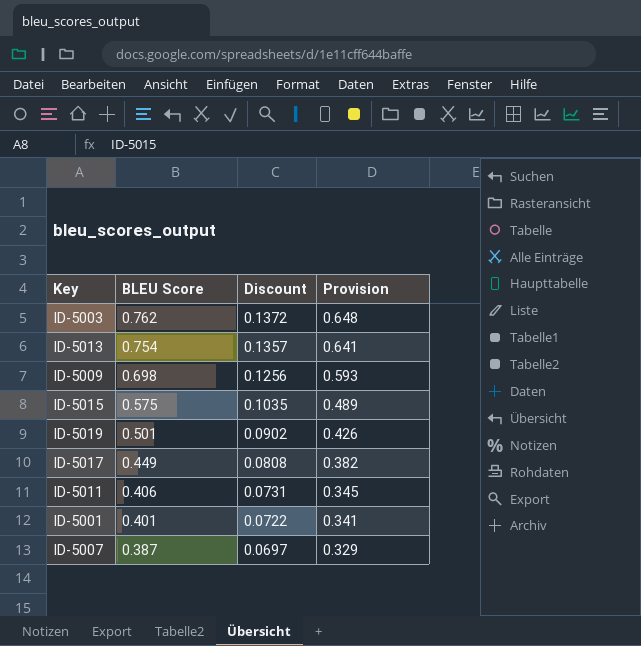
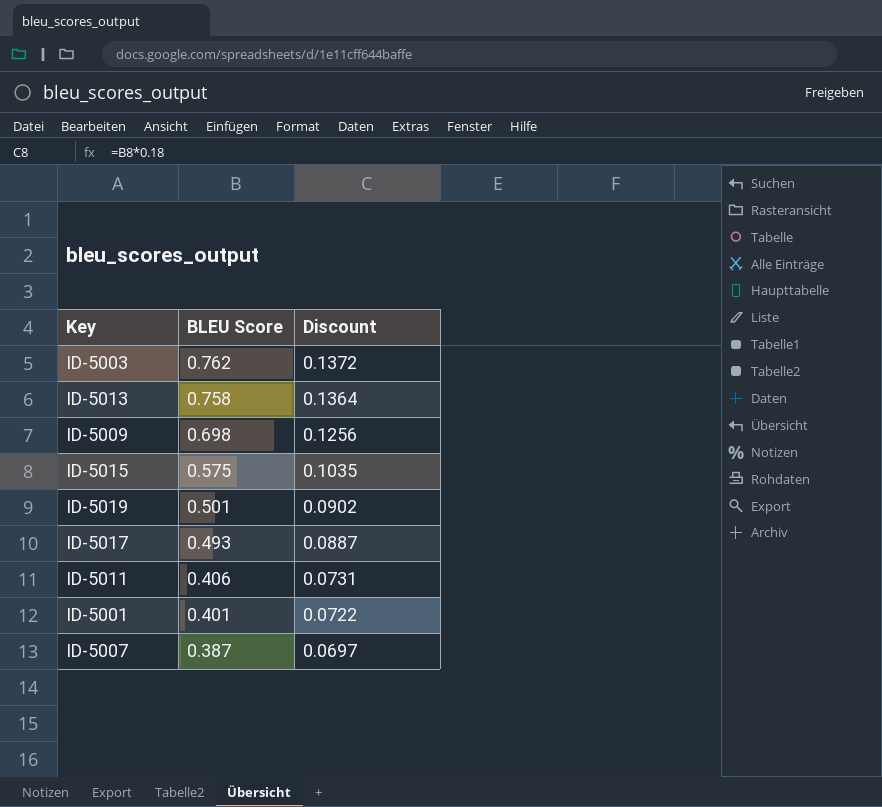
column Provision | formula: [BLEU Score] * 0.85 -> none
ID-5013 | BLEU Score: 0.754 -> 0.758
ID-5013 | Discount: 0.1357 -> 0.1364
ID-5017 | BLEU Score: 0.449 -> 0.493
ID-5017 | Discount: 0.0808 -> 0.0887

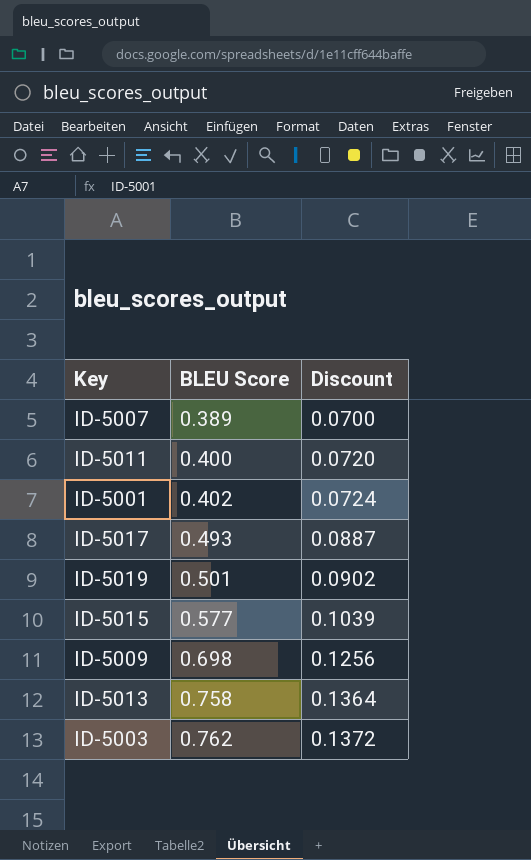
row order: BLEU Score descending -> BLEU Score ascending
ID-5007 | BLEU Score: 0.387 -> 0.389
ID-5007 | Discount: 0.0697 -> 0.0700
ID-5011 | BLEU Score: 0.406 -> 0.400
ID-5011 | Discount: 0.0731 -> 0.0720
ID-5001 | BLEU Score: 0.401 -> 0.402
ID-5001 | Discount: 0.0722 -> 0.0724
ID-5015 | BLEU Score: 0.575 -> 0.577
ID-5015 | Discount: 0.1035 -> 0.1039

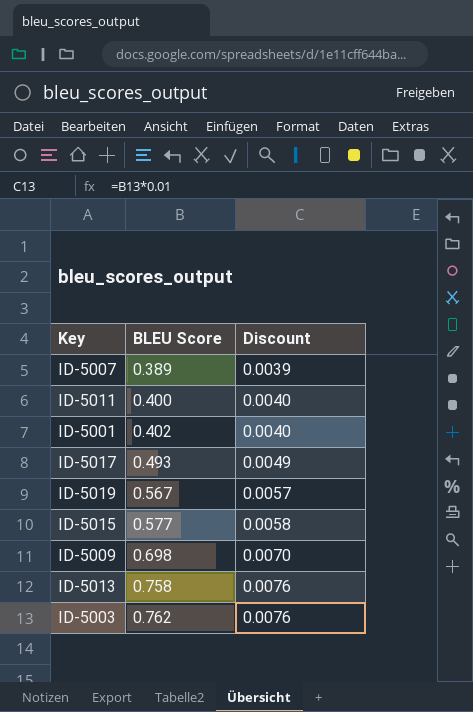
column Discount | formula: [BLEU Score] * 0.18 -> [BLEU Score] * 0.01
ID-5019 | BLEU Score: 0.501 -> 0.567

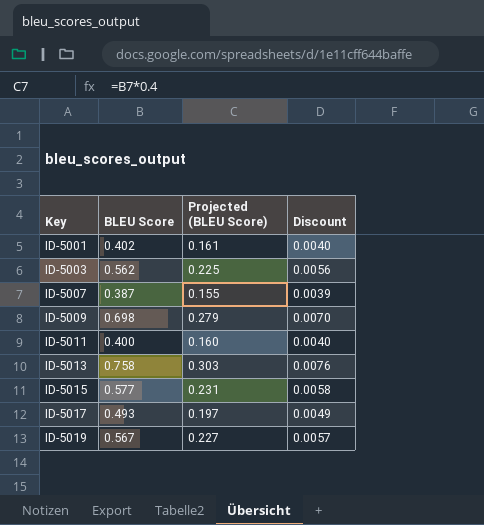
row order: BLEU Score ascending -> Key ascending
column Projected (BLEU Score) | formula: none -> [BLEU Score] * 0.4
ID-5003 | BLEU Score: 0.762 -> 0.562
ID-5003 | Discount: 0.0076 -> 0.0056
ID-5007 | BLEU Score: 0.389 -> 0.387

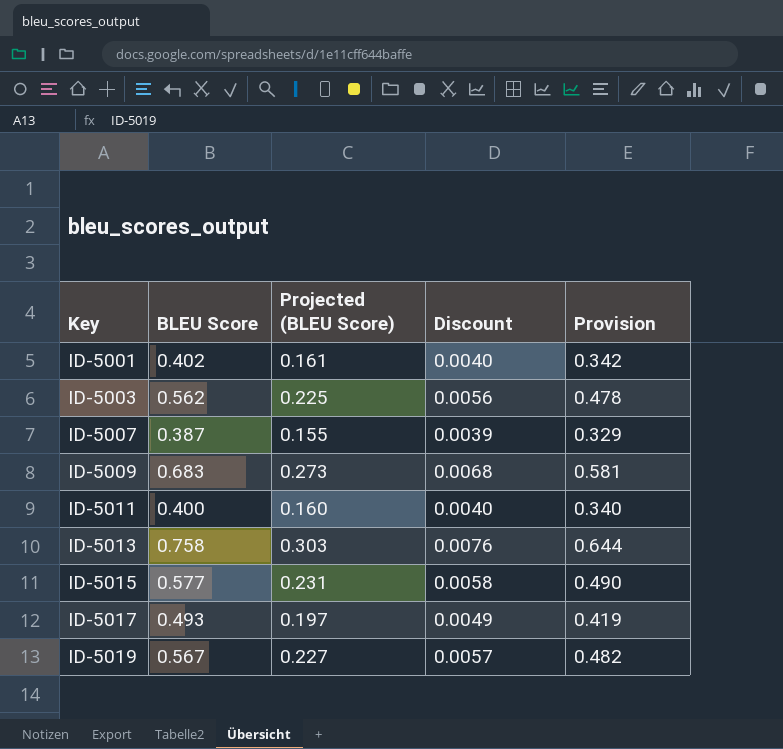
column Provision | formula: none -> [BLEU Score] * 0.85
ID-5009 | BLEU Score: 0.698 -> 0.683
ID-5009 | Projected (BLEU Score): 0.279 -> 0.273
ID-5009 | Discount: 0.0070 -> 0.0068

